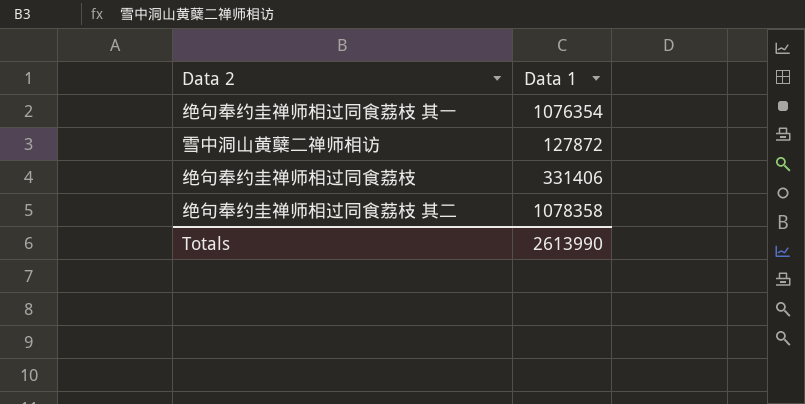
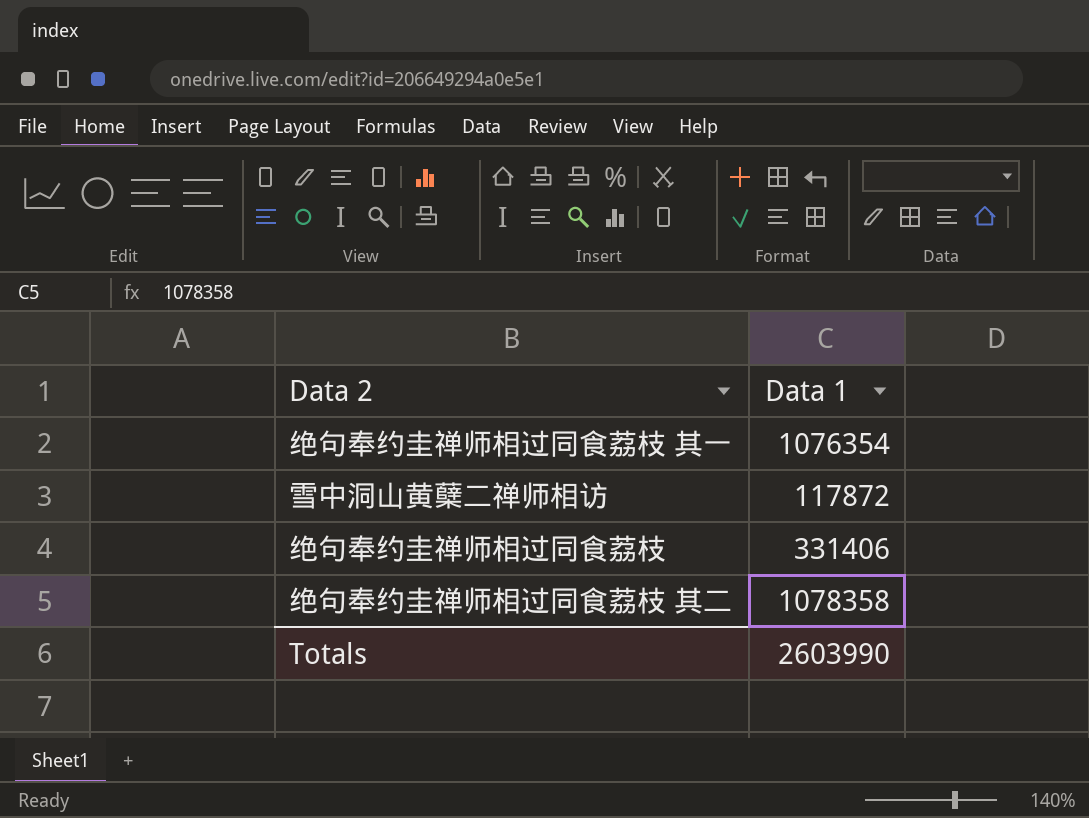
雪中洞山黄蘖二禅师相访 | Data 1: 127872 -> 117872
Totals | Data 1: 2613990 -> 2603990

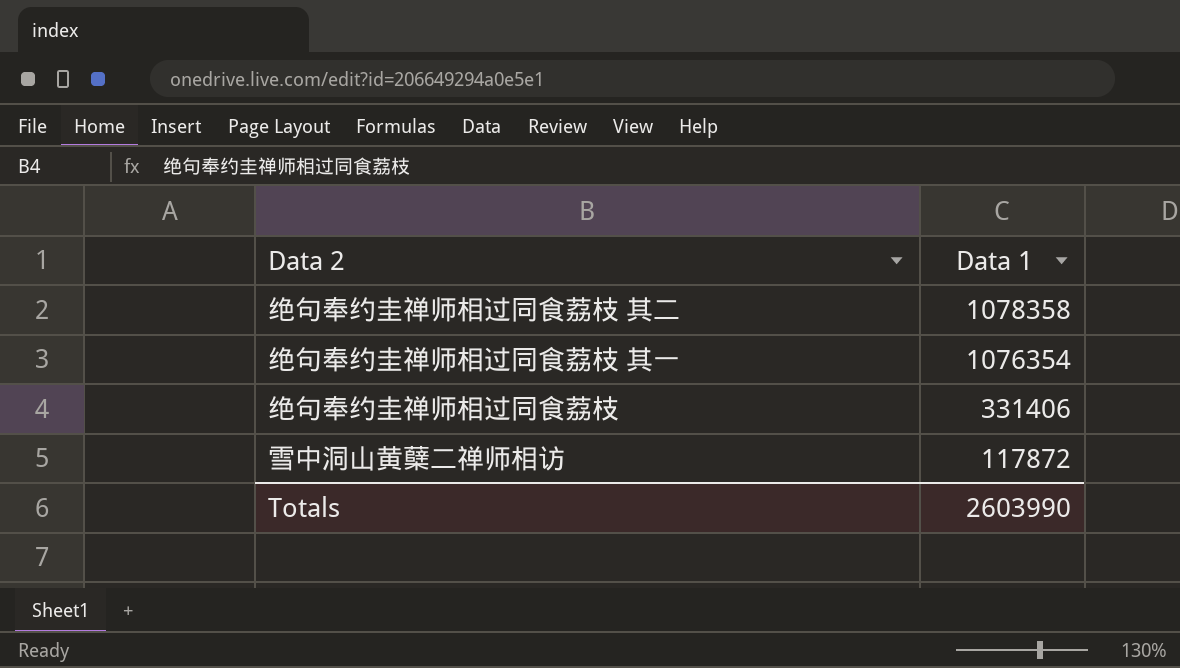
row order: none -> Data 1 descending

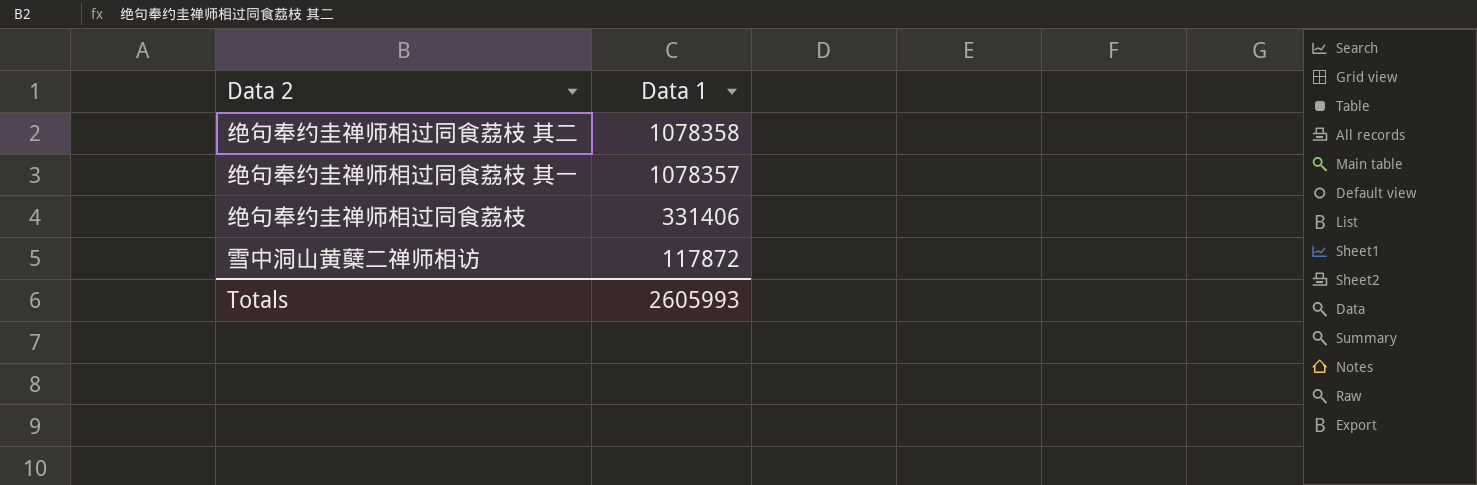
绝句奉约圭禅师相过同食荔枝 其一 | Data 1: 1076354 -> 1078357
Totals | Data 1: 2603990 -> 2605993

